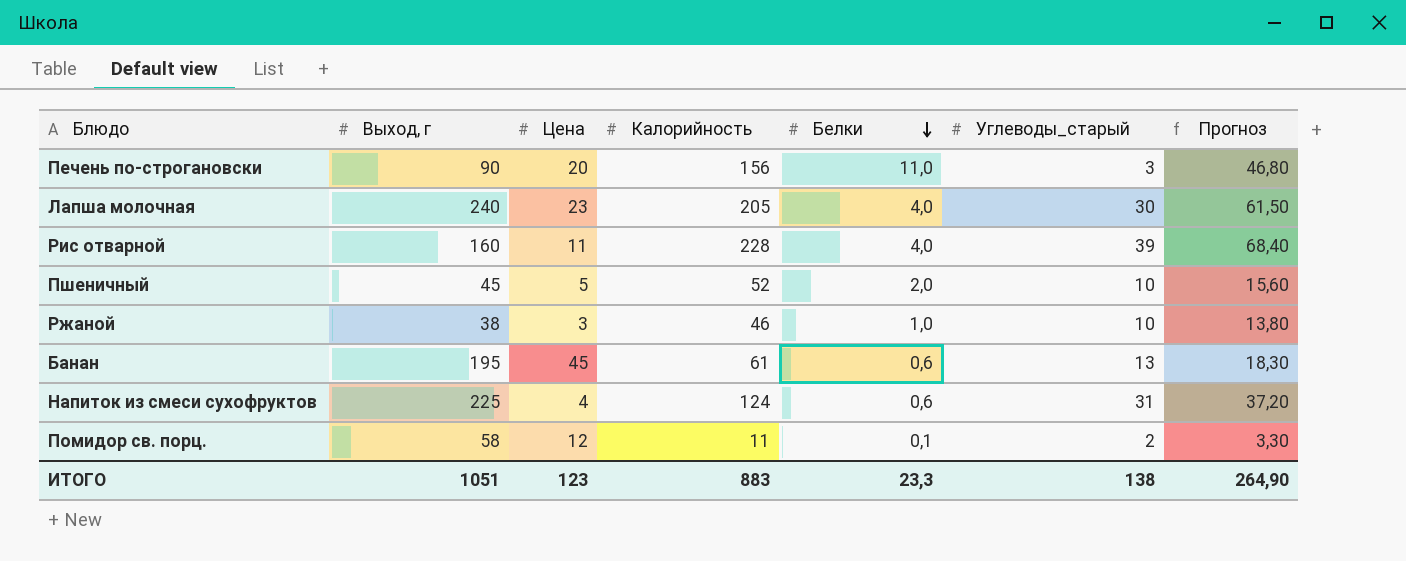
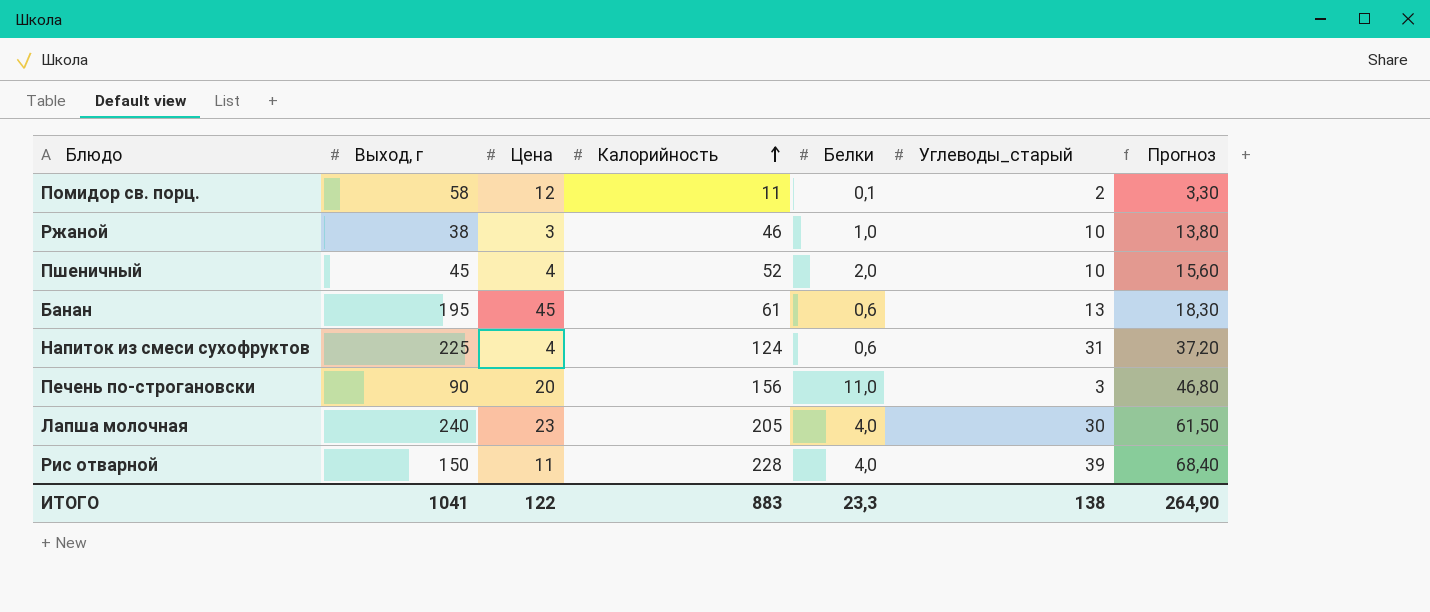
row order: Белки descending -> Калорийность ascending
Пшеничный | Цена: 5 -> 4
Рис отварной | Выход, г: 160 -> 150
ИТОГО | Выход, г: 1051 -> 1041
ИТОГО | Цена: 123 -> 122

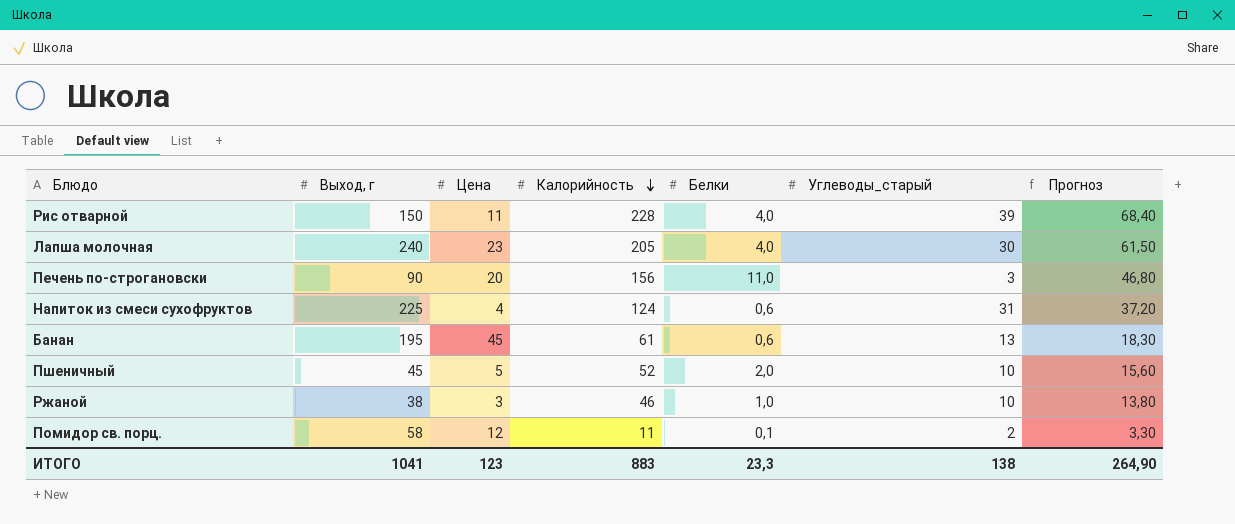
row order: Калорийность ascending -> Калорийность descending
Пшеничный | Цена: 4 -> 5
ИТОГО | Цена: 122 -> 123

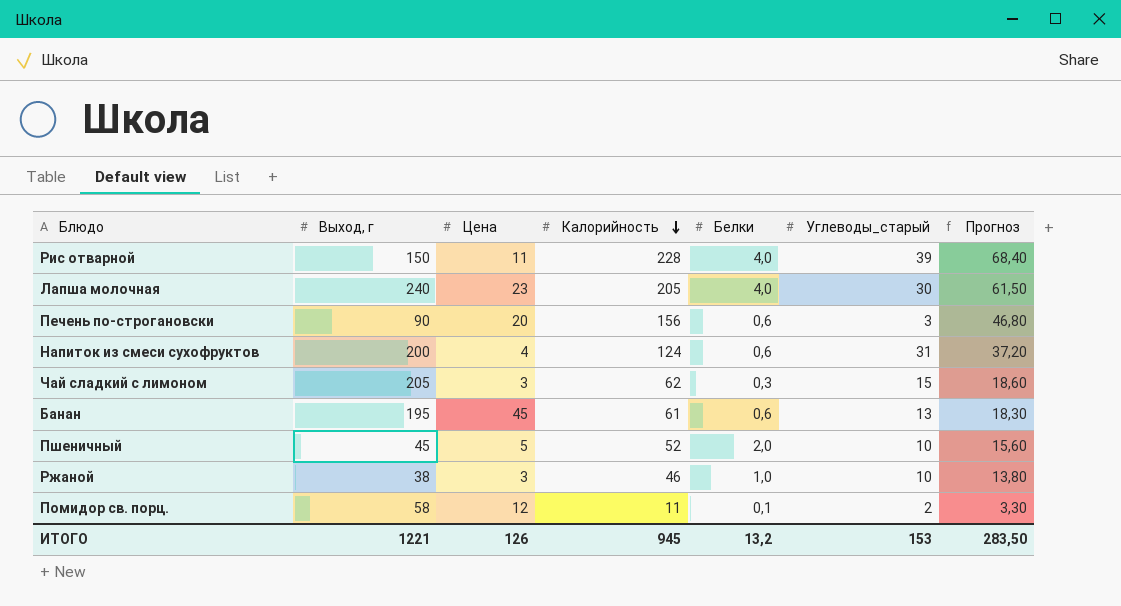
Печень по-строгановски | Белки: 11,0 -> 0,6
Напиток из смеси сухофруктов | Выход, г: 225 -> 200
row Чай сладкий с лимоном: none -> 205 | 3 | 62 | 0,3 | 15 | 18,60
ИТОГО | Выход, г: 1041 -> 1221
ИТОГО | Цена: 123 -> 126
ИТОГО | Калорийность: 883 -> 945
ИТОГО | Белки: 23,3 -> 13,2
ИТОГО | Углеводы_старый: 138 -> 153
ИТОГО | Прогноз: 264,90 -> 283,50

